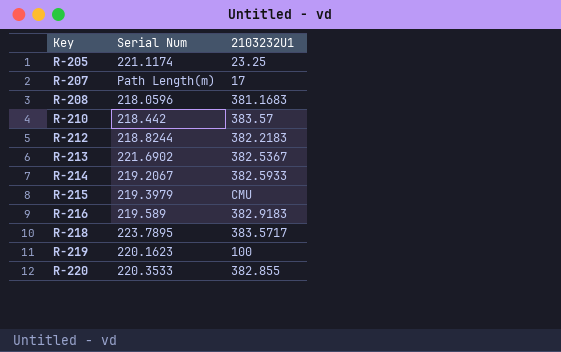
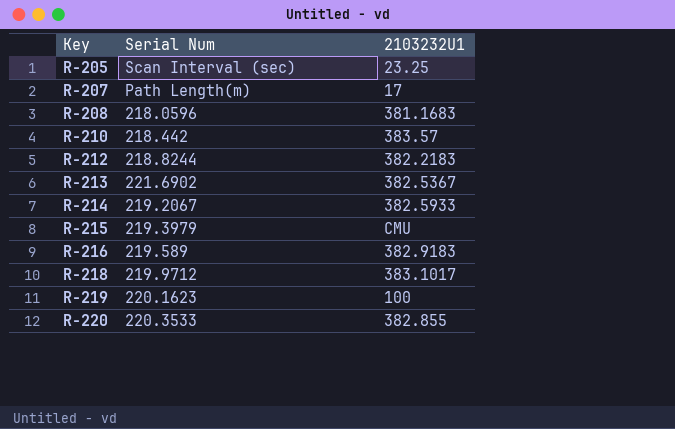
R-205 | Serial Num: 221.1174 -> Scan Interval (sec)
R-218 | Serial Num: 223.7895 -> 219.9712
R-218 | 2103232U1: 383.5717 -> 383.1017

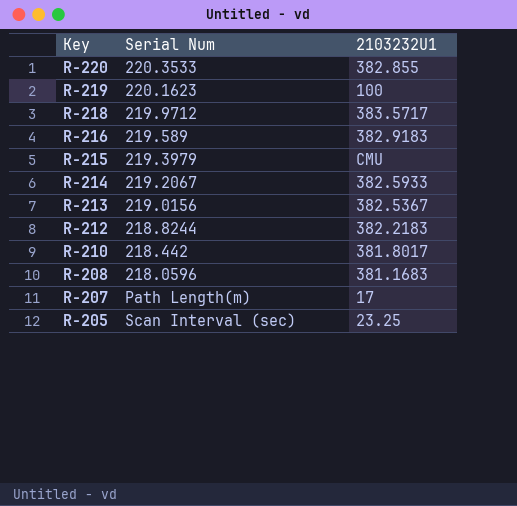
row order: Key ascending -> Key descending
R-218 | 2103232U1: 383.1017 -> 383.5717
R-213 | Serial Num: 221.6902 -> 219.0156
R-210 | 2103232U1: 383.57 -> 381.8017

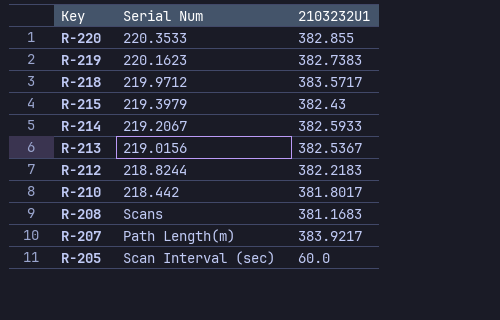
row R-216: 219.589 | 382.9183 -> none
R-219 | 2103232U1: 100 -> 382.7383
R-215 | 2103232U1: CMU -> 382.43
R-208 | Serial Num: 218.0596 -> Scans
R-207 | 2103232U1: 17 -> 383.9217
R-205 | 2103232U1: 23.25 -> 60.0

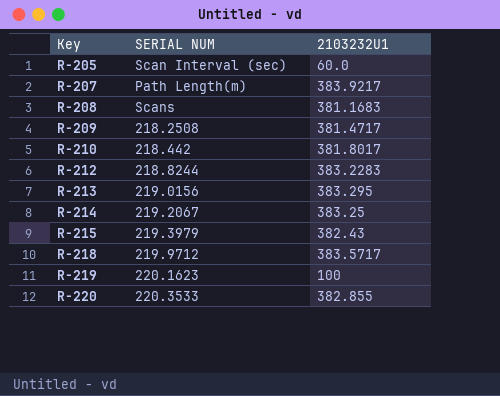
row order: Key descending -> Key ascending
column name: Serial Num -> SERIAL NUM
row R-209: none -> 218.2508 | 381.4717
R-212 | 2103232U1: 382.2183 -> 383.2283
R-213 | 2103232U1: 382.5367 -> 383.295
R-214 | 2103232U1: 382.5933 -> 383.25
R-219 | 2103232U1: 382.7383 -> 100

